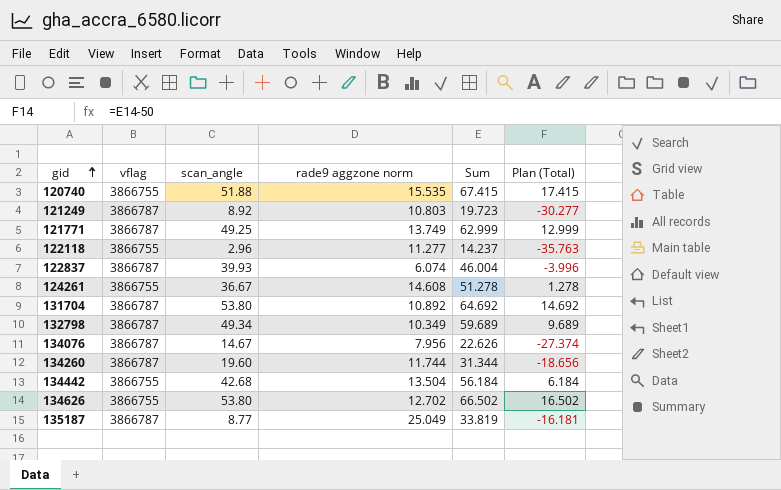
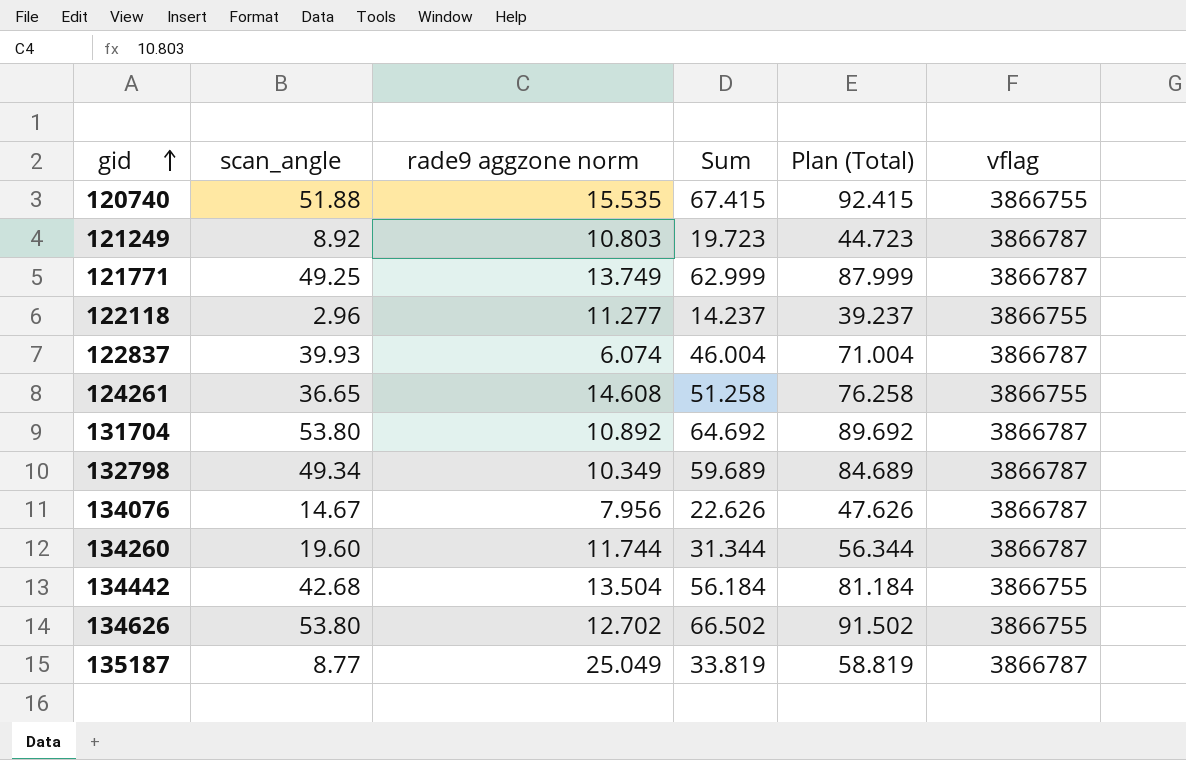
column Plan (Total) | formula: [Sum] - 50 -> [Sum] + 25
column vflag | position: 2 -> 6
124261 | scan_angle: 36.67 -> 36.65
124261 | Sum: 51.278 -> 51.258

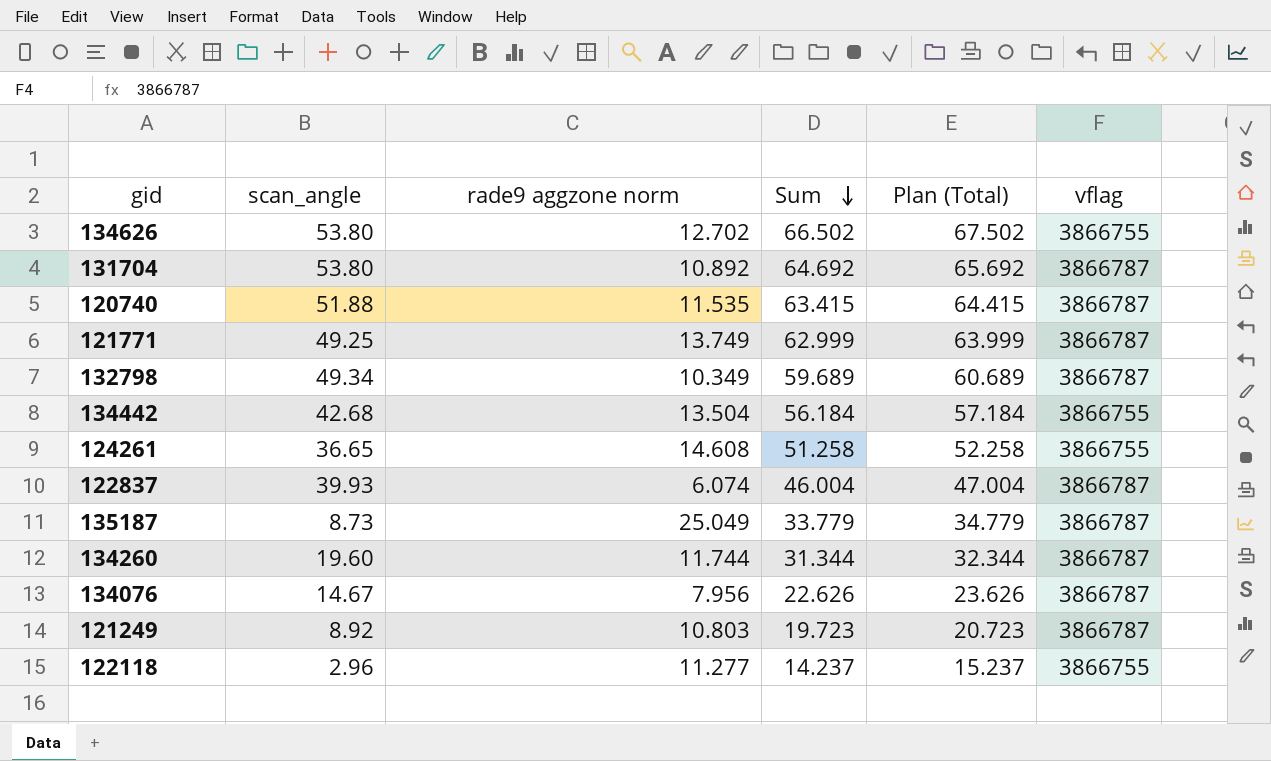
row order: gid ascending -> Sum descending
column Plan (Total) | formula: [Sum] + 25 -> [Sum] + 1
120740 | rade9 aggzone norm: 15.535 -> 11.535
120740 | Sum: 67.415 -> 63.415
120740 | vflag: 3866755 -> 3866787
135187 | scan_angle: 8.77 -> 8.73
135187 | Sum: 33.819 -> 33.779

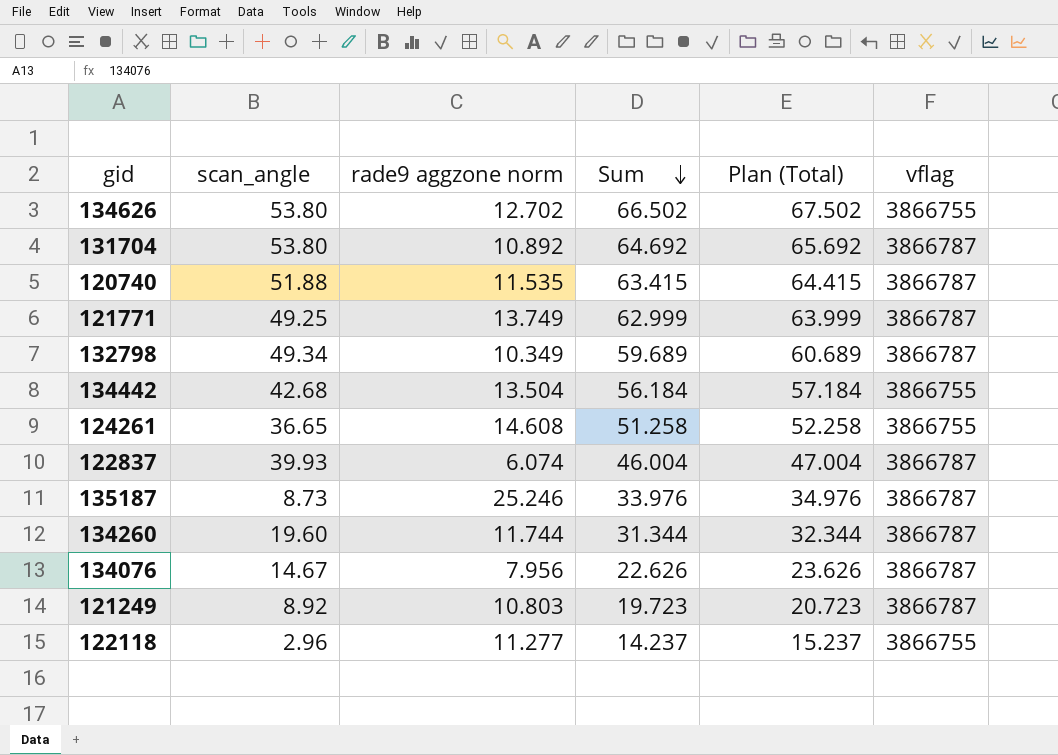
135187 | rade9 aggzone norm: 25.049 -> 25.246
135187 | Sum: 33.779 -> 33.976
135187 | Plan (Total): 34.779 -> 34.976

